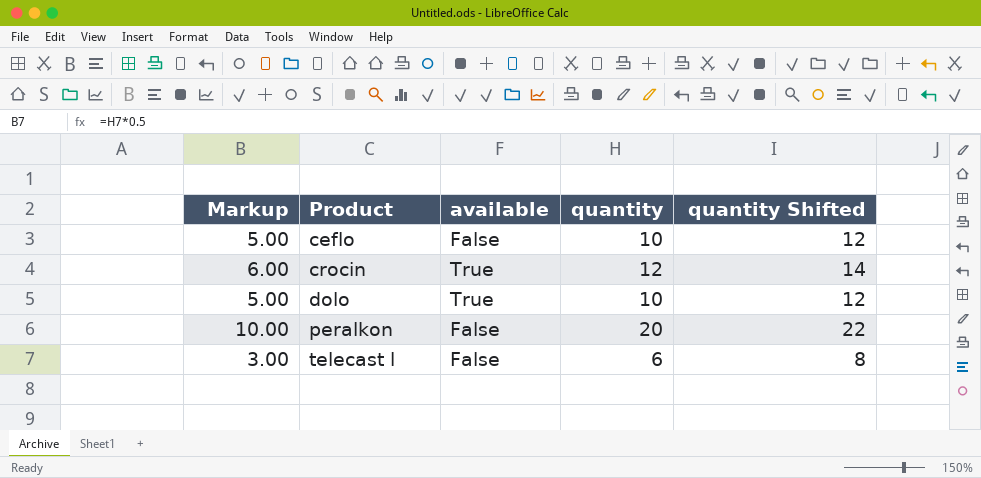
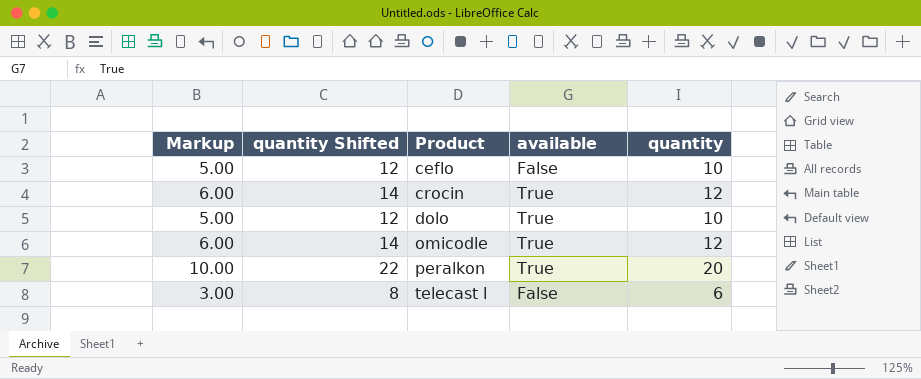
column quantity Shifted | position: 5 -> 2
row omicodle: none -> 6.00 | 14 | True | 12
peralkon | available: False -> True

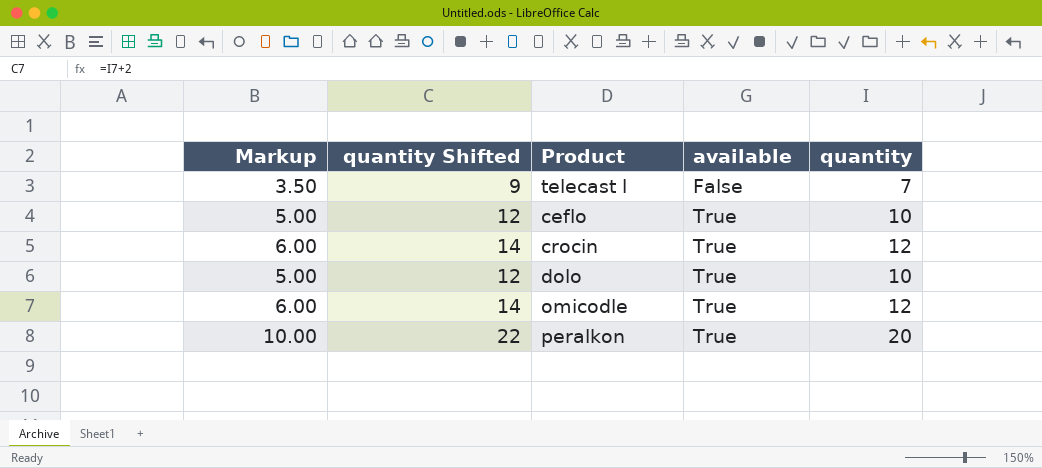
row order: Product ascending -> available ascending
telecast l | Markup: 3.00 -> 3.50
telecast l | quantity Shifted: 8 -> 9
telecast l | quantity: 6 -> 7
ceflo | available: False -> True

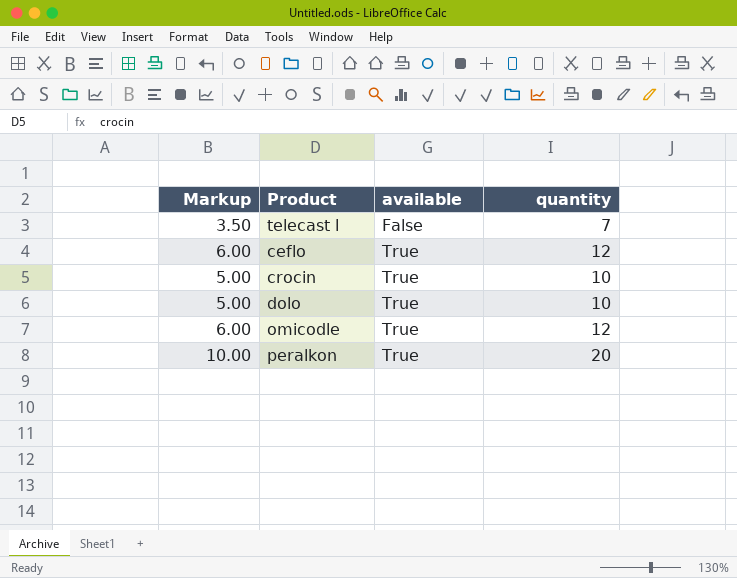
column quantity Shifted | formula: [quantity] + 2 -> none
ceflo | Markup: 5.00 -> 6.00
ceflo | quantity: 10 -> 12
crocin | Markup: 6.00 -> 5.00
crocin | quantity: 12 -> 10

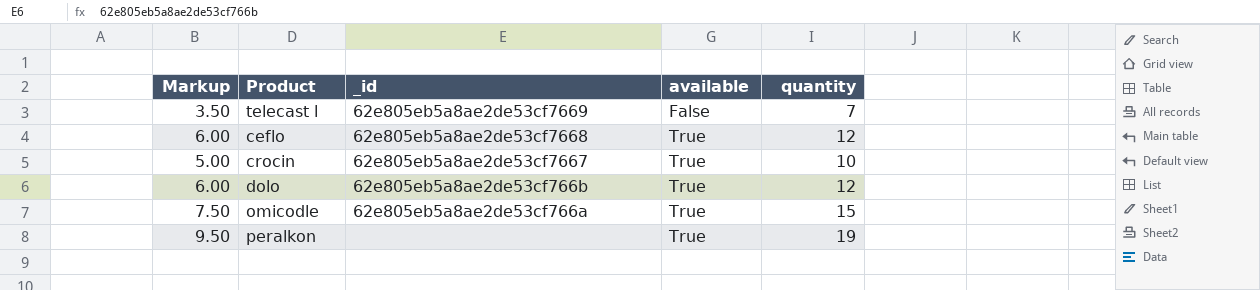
column _id | position: none -> 3
dolo | Markup: 5.00 -> 6.00
dolo | quantity: 10 -> 12
omicodle | Markup: 6.00 -> 7.50
omicodle | quantity: 12 -> 15
peralkon | Markup: 10.00 -> 9.50
peralkon | quantity: 20 -> 19

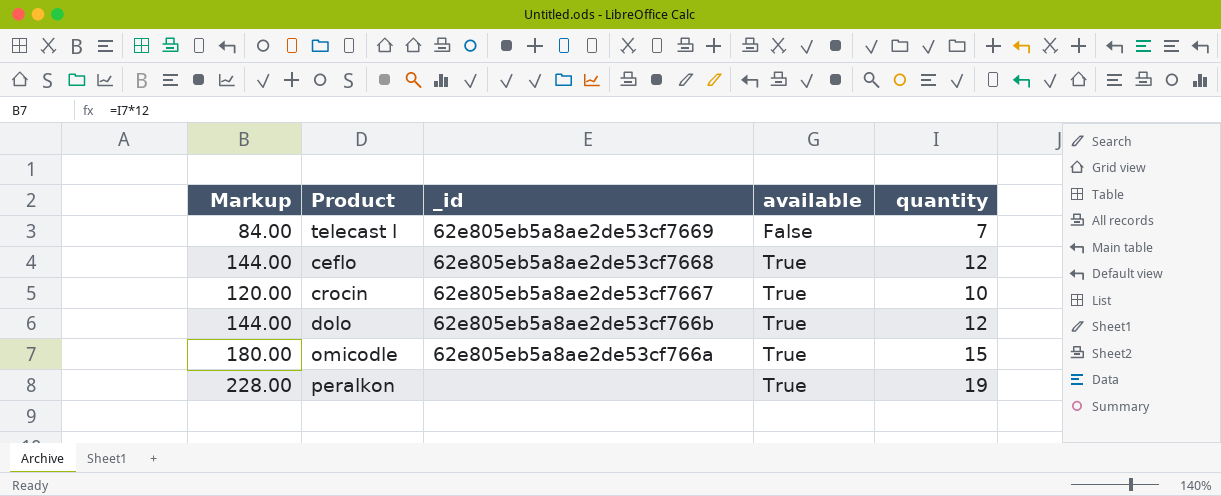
column Markup | formula: [quantity] * 0.5 -> [quantity] * 12

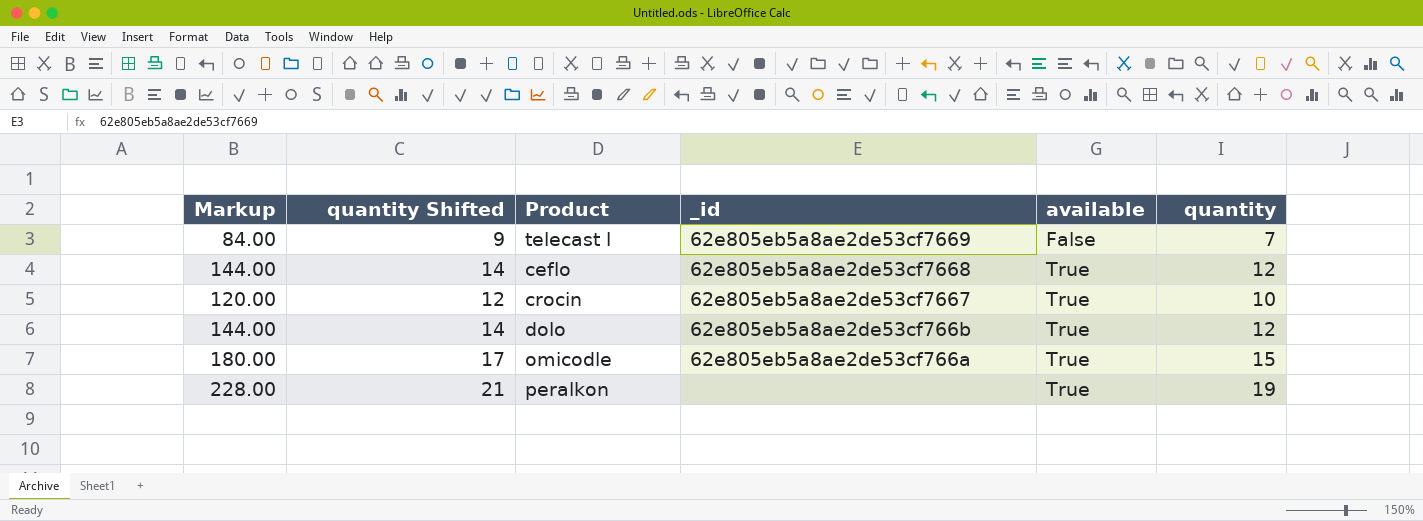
column quantity Shifted | formula: none -> [quantity] + 2

